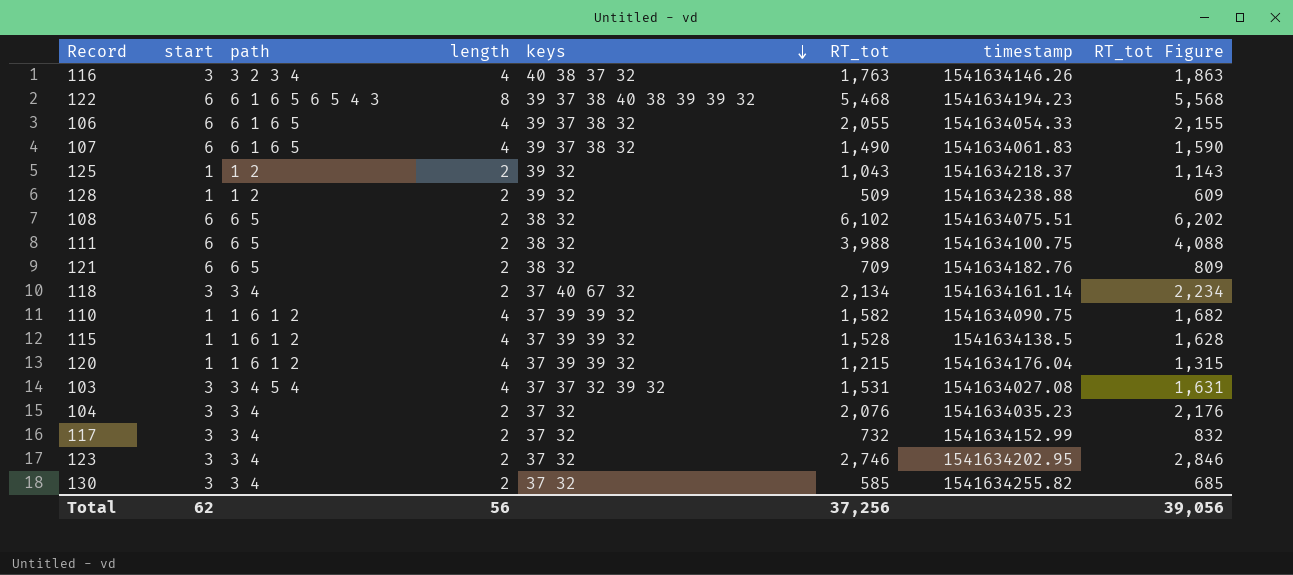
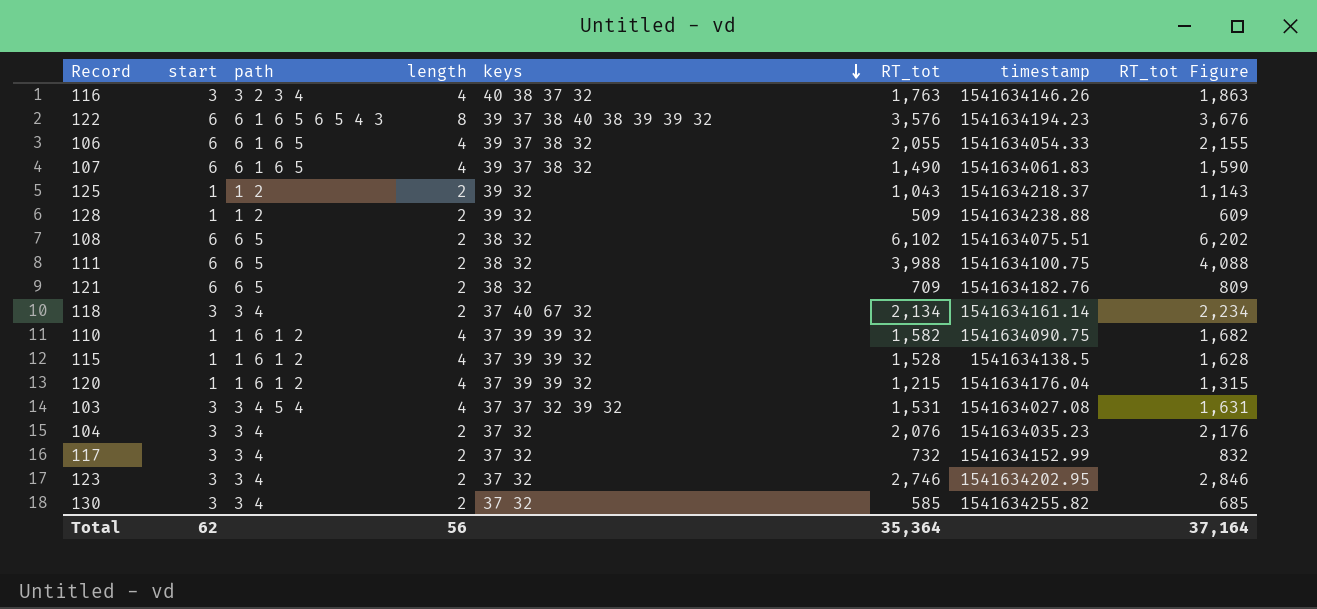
122 | RT_tot: 5,468 -> 3,576
122 | RT_tot Figure: 5,568 -> 3,676
Total | RT_tot: 37,256 -> 35,364
Total | RT_tot Figure: 39,056 -> 37,164

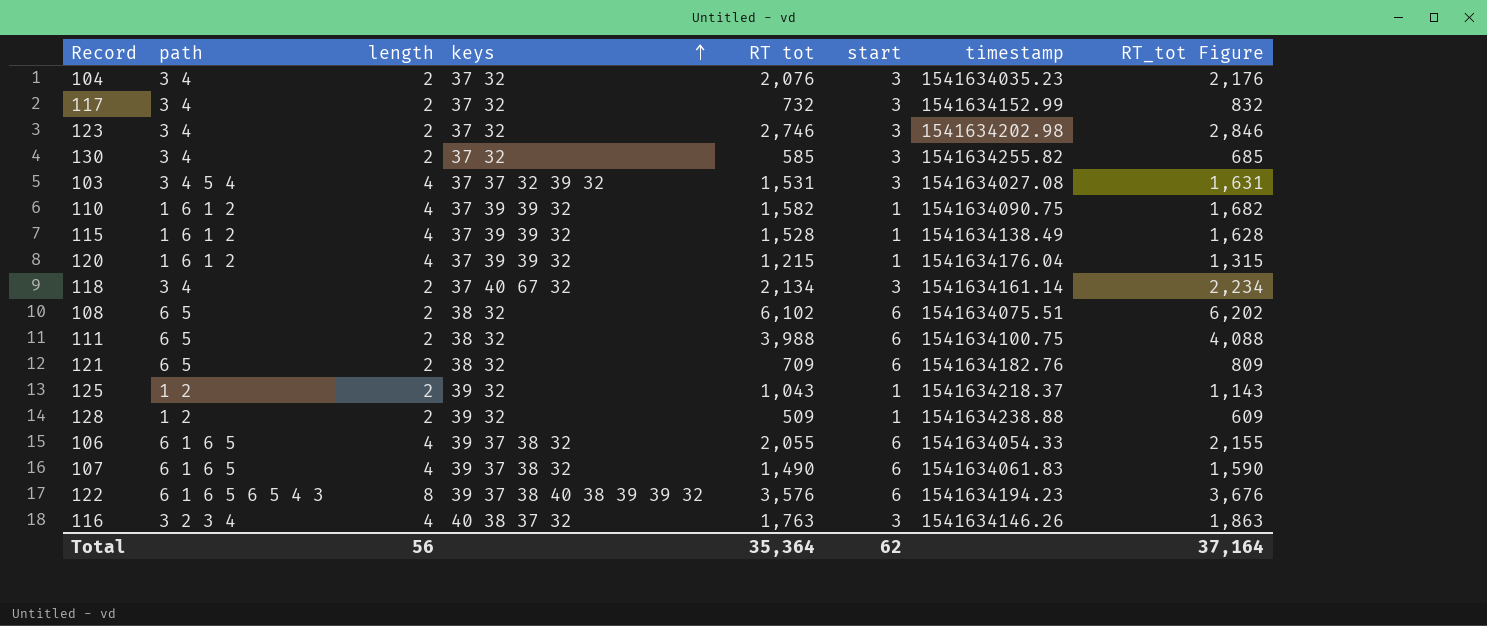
row order: keys descending -> keys ascending
column name: RT_tot -> RT tot
column start | position: 2 -> 6
123 | timestamp: 1541634202.95 -> 1541634202.98
115 | timestamp: 1541634138.5 -> 1541634138.49

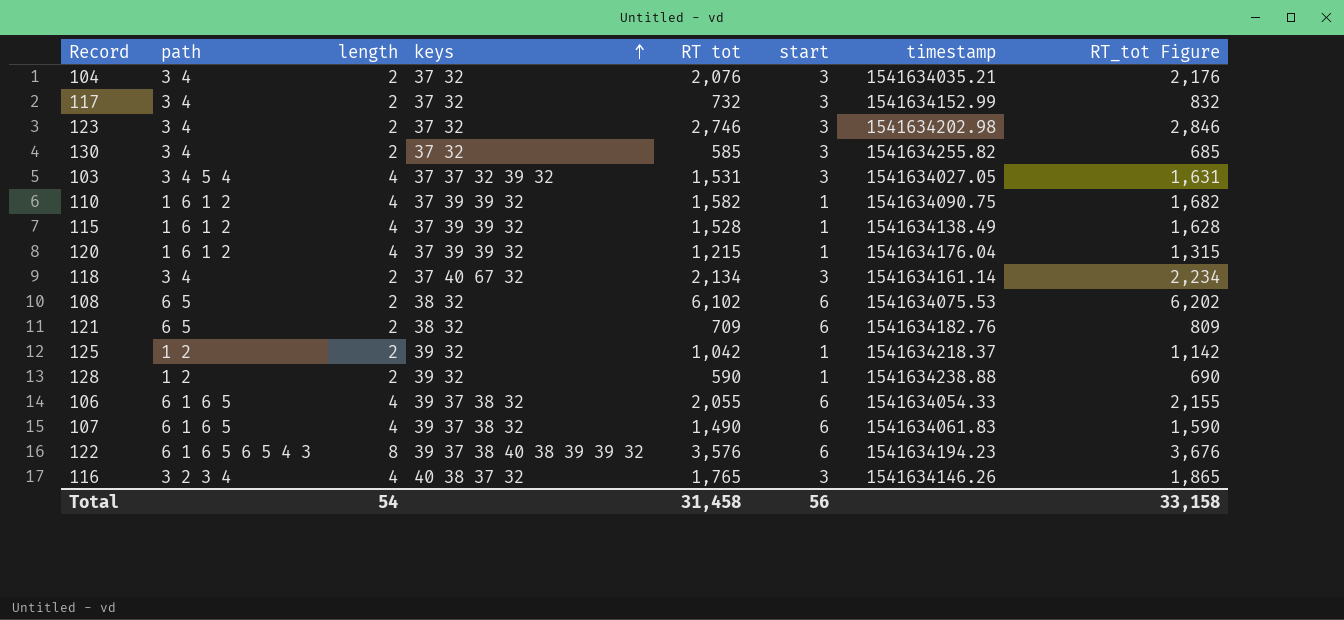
row 111: 6 5 | 2 | 38 32 | 3,988 | 6 | 1541634100.75 | 4,088 -> none
104 | timestamp: 1541634035.23 -> 1541634035.21
103 | timestamp: 1541634027.08 -> 1541634027.05
108 | timestamp: 1541634075.51 -> 1541634075.53
125 | RT tot: 1,043 -> 1,042
125 | RT_tot Figure: 1,143 -> 1,142
128 | RT tot: 509 -> 590
128 | RT_tot Figure: 609 -> 690
116 | RT tot: 1,763 -> 1,765
116 | RT_tot Figure: 1,863 -> 1,865
Total | length: 56 -> 54
Total | RT tot: 35,364 -> 31,458
Total | start: 62 -> 56
Total | RT_tot Figure: 37,164 -> 33,158

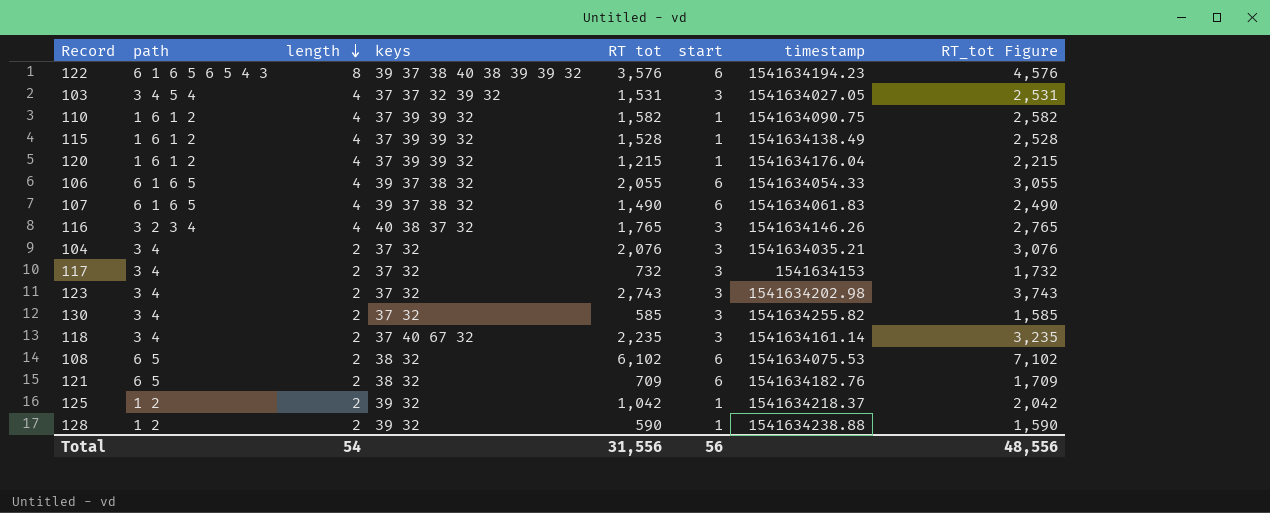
row order: keys ascending -> length descending
column RT_tot Figure | formula: [RT tot] + 100 -> [RT tot] + 1000
117 | timestamp: 1541634152.99 -> 1541634153
123 | RT tot: 2,746 -> 2,743
118 | RT tot: 2,134 -> 2,235
Total | RT tot: 31,458 -> 31,556
Total | RT_tot Figure: 33,158 -> 48,556

